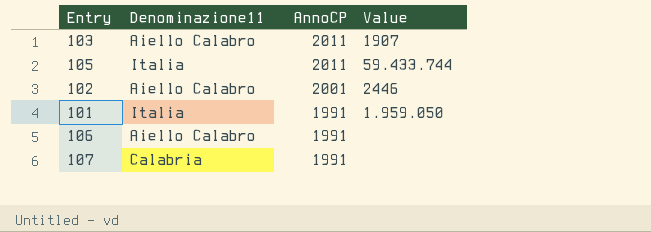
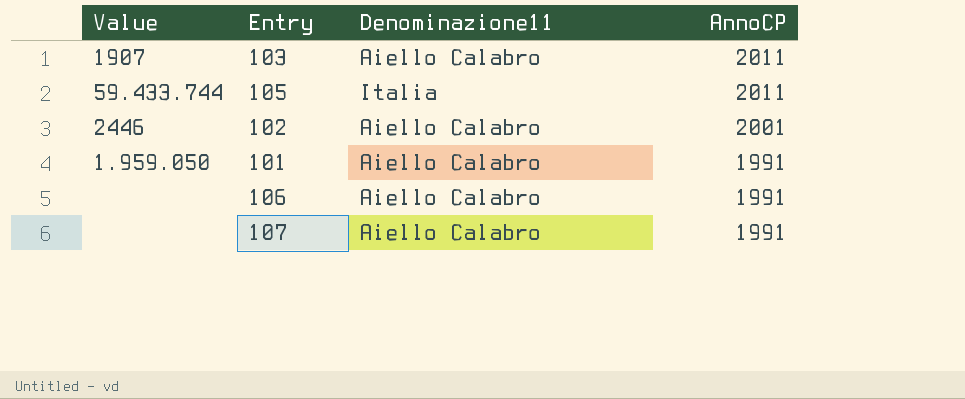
column Value | position: 4 -> 1
101 | Denominazione11: Italia -> Aiello Calabro
107 | Denominazione11: Calabria -> Aiello Calabro

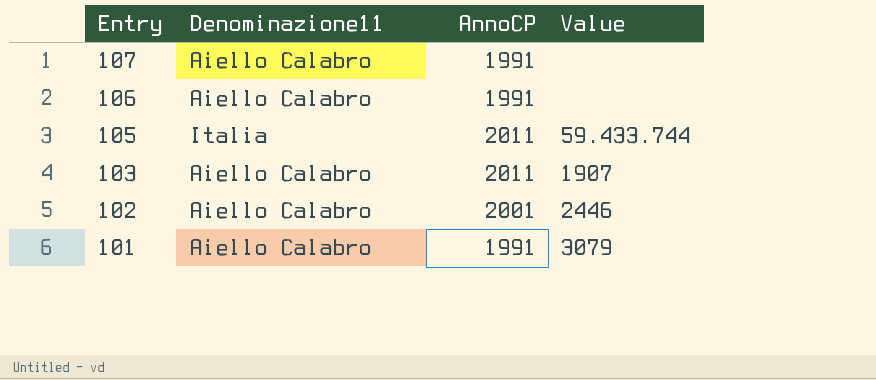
row order: AnnoCP descending -> Entry descending
column Value | position: 1 -> 4
101 | Value: 1.959.050 -> 3079

